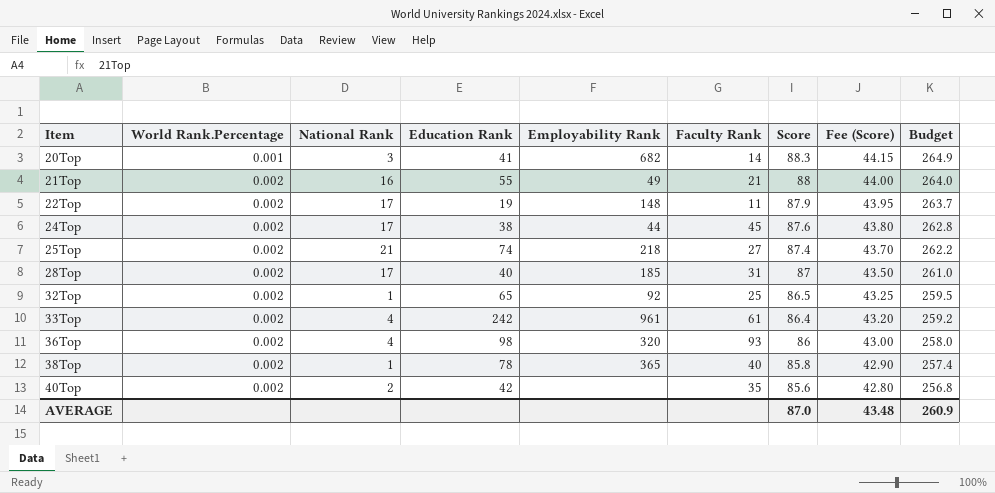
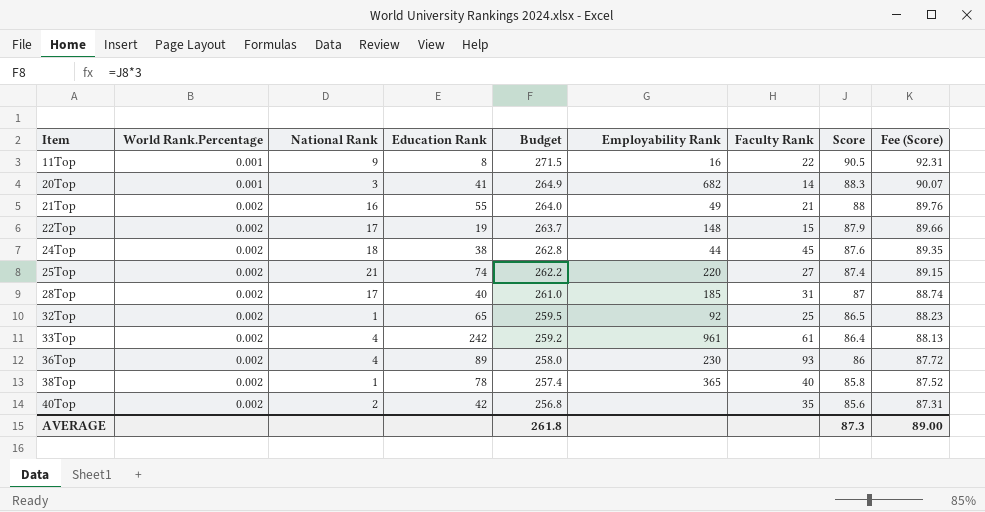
column Budget | position: 9 -> 5
column Fee (Score) | formula: [Score] * 0.5 -> [Score] * 1.02
row 11Top: none -> 0.001 | 9 | 8 | 271.5 | 16 | 22 | 90.5 | 92.31
22Top | Faculty Rank: 11 -> 15
24Top | National Rank: 17 -> 18
25Top | Employability Rank: 218 -> 220
36Top | Education Rank: 98 -> 89
36Top | Employability Rank: 320 -> 230
AVERAGE | Budget: 260.9 -> 261.8
AVERAGE | Score: 87.0 -> 87.3
AVERAGE | Fee (Score): 43.48 -> 89.00

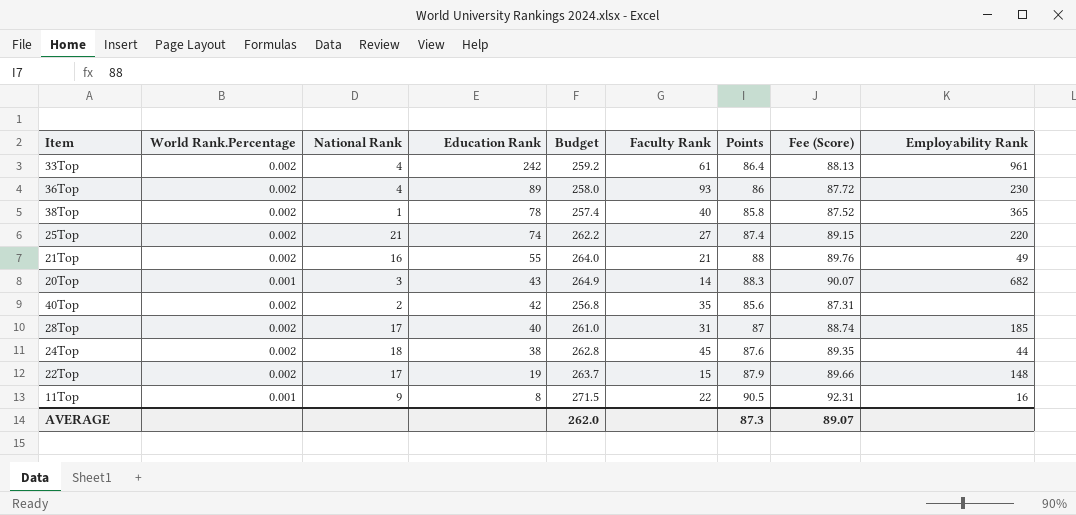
row order: Item ascending -> Education Rank descending
column name: Score -> Points
column Employability Rank | position: 6 -> 9
row 32Top: 0.002 | 1 | 65 | 259.5 | 92 | 25 | 86.5 | 88.23 -> none
20Top | Education Rank: 41 -> 43
AVERAGE | Budget: 261.8 -> 262.0
AVERAGE | Fee (Score): 89.00 -> 89.07

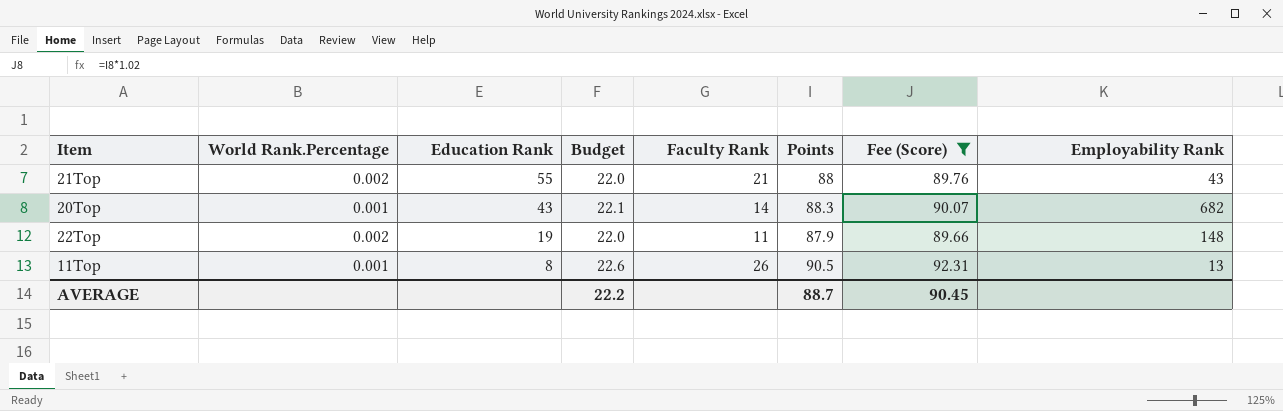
filter: none -> Fee (Score) >= 89.66
column National Rank | position: 3 -> none
column Budget | formula: [Points] * 3 -> [Points] * 0.25
21Top | Employability Rank: 49 -> 43
22Top | Faculty Rank: 15 -> 11
11Top | Faculty Rank: 22 -> 26
11Top | Employability Rank: 16 -> 13
AVERAGE | Budget: 262.0 -> 22.2
AVERAGE | Points: 87.3 -> 88.7
AVERAGE | Fee (Score): 89.07 -> 90.45

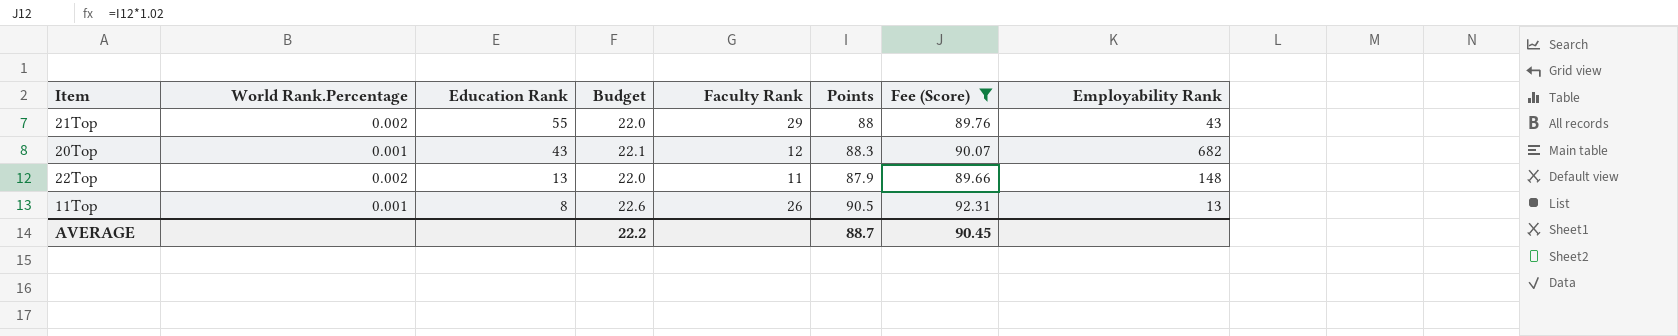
21Top | Faculty Rank: 21 -> 29
20Top | Faculty Rank: 14 -> 12
22Top | Education Rank: 19 -> 13

